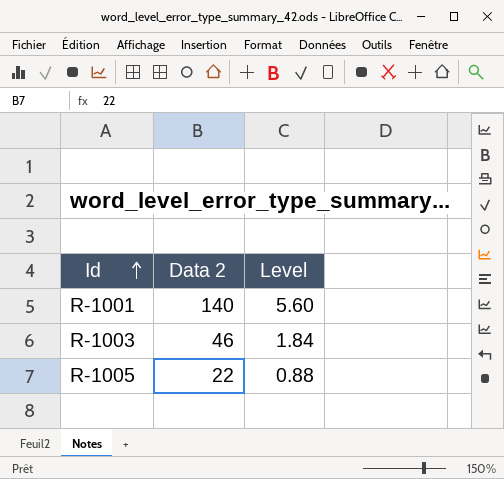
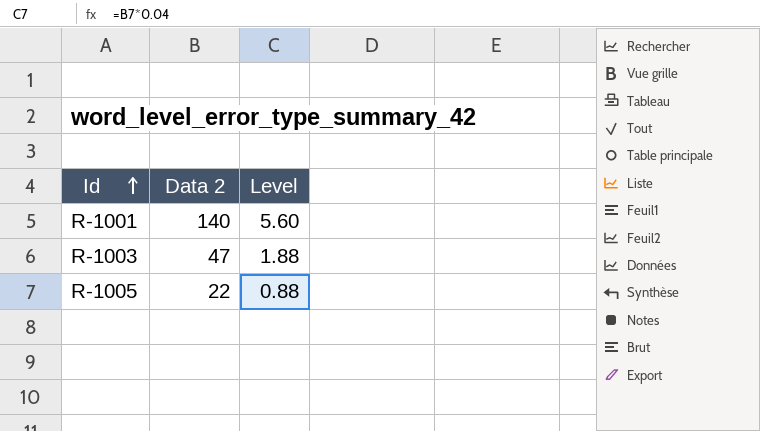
R-1003 | Data 2: 46 -> 47
R-1003 | Level: 1.84 -> 1.88

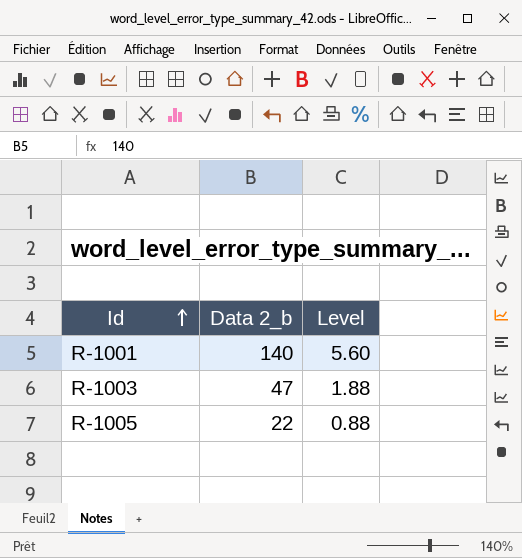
column name: Data 2 -> Data 2_b

